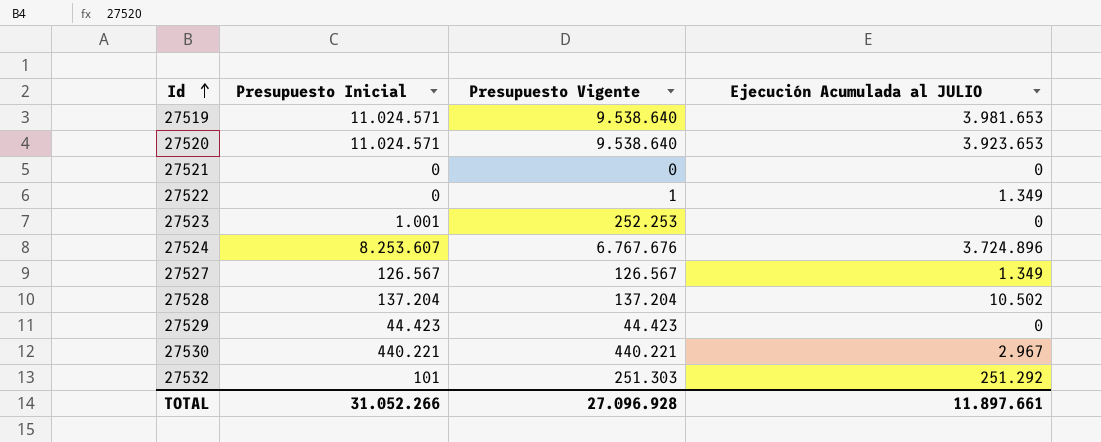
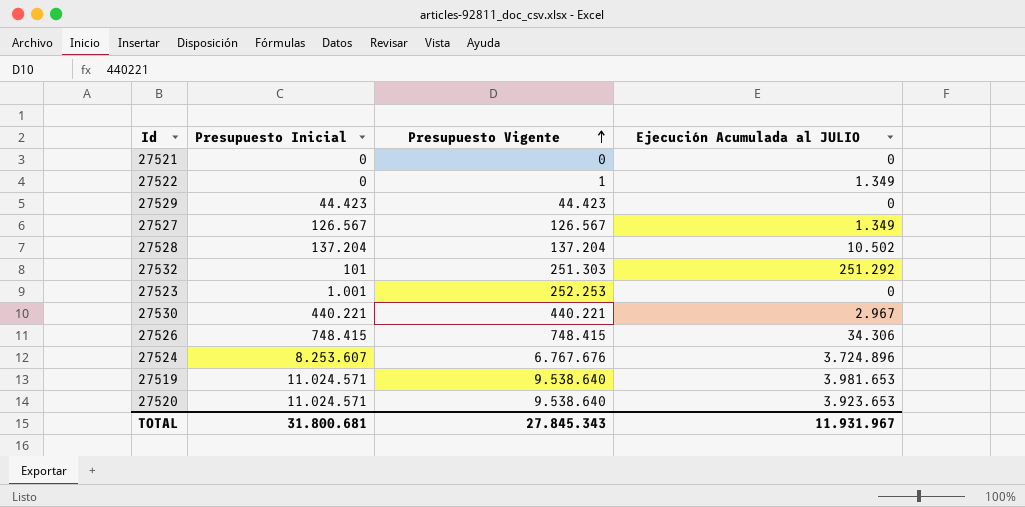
row order: Id ascending -> Presupuesto Vigente ascending
row 27526: none -> 748.415 | 748.415 | 34.306
TOTAL | Presupuesto Inicial: 31.052.266 -> 31.800.681
TOTAL | Presupuesto Vigente: 27.096.928 -> 27.845.343
TOTAL | Ejecución Acumulada al JULIO: 11.897.661 -> 11.931.967

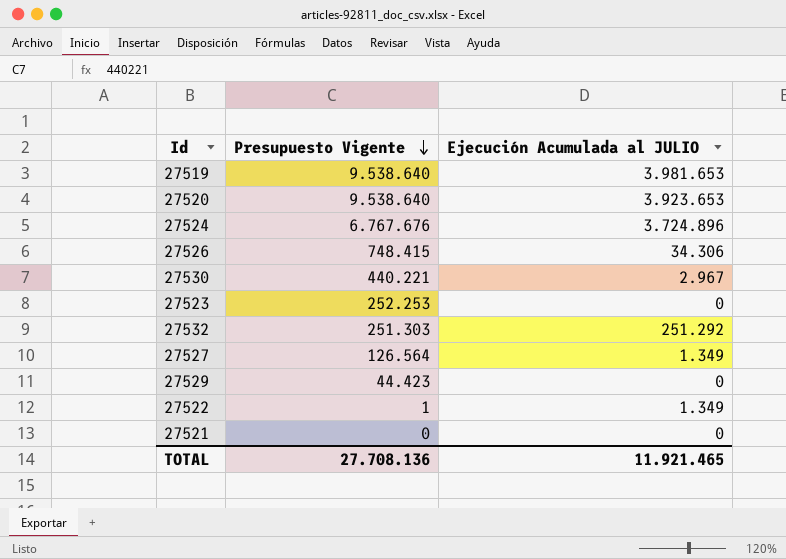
row order: Presupuesto Vigente ascending -> Presupuesto Vigente descending
column Presupuesto Inicial | position: 2 -> none
row 27528: 137.204 | 137.204 | 10.502 -> none
27527 | Presupuesto Vigente: 126.567 -> 126.564
TOTAL | Presupuesto Vigente: 27.845.343 -> 27.708.136
TOTAL | Ejecución Acumulada al JULIO: 11.931.967 -> 11.921.465

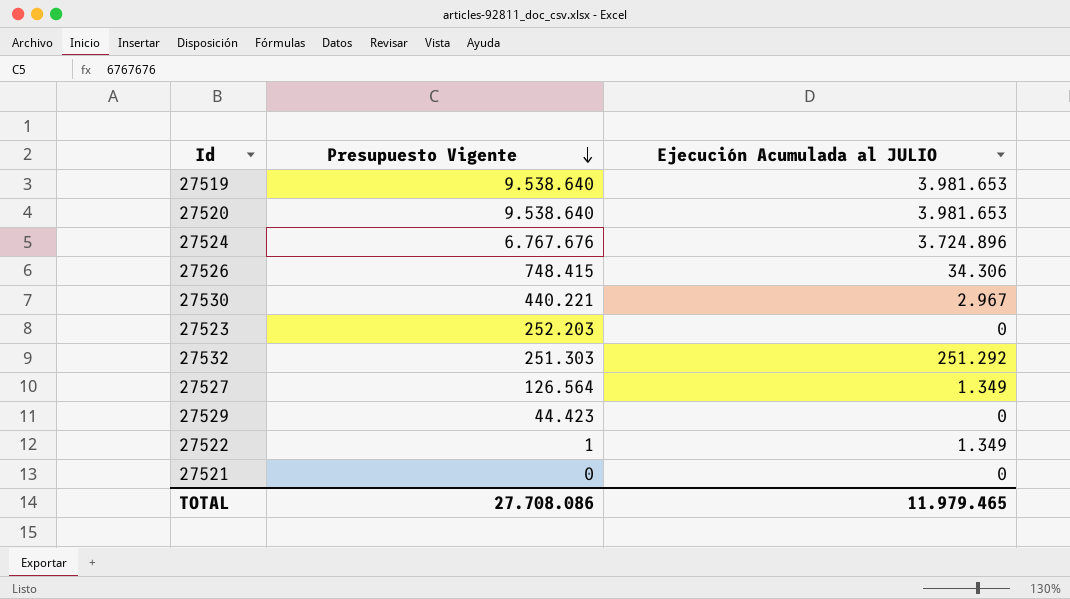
27520 | Ejecución Acumulada al JULIO: 3.923.653 -> 3.981.653
27523 | Presupuesto Vigente: 252.253 -> 252.203
TOTAL | Presupuesto Vigente: 27.708.136 -> 27.708.086
TOTAL | Ejecución Acumulada al JULIO: 11.921.465 -> 11.979.465

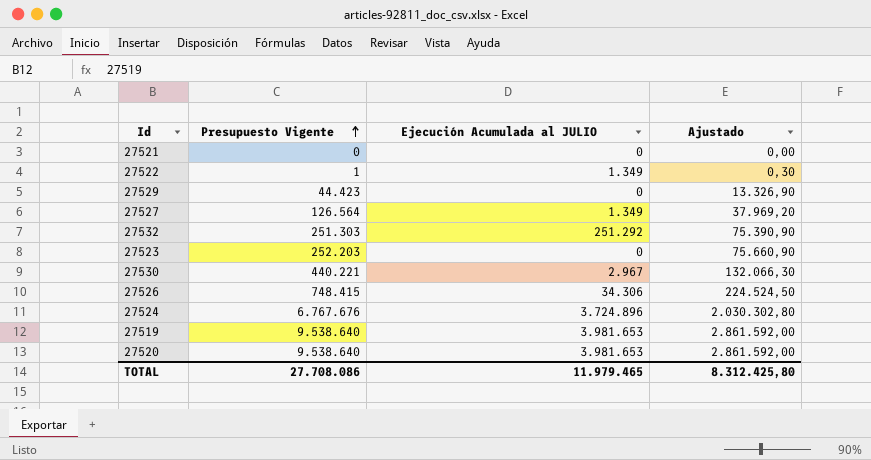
row order: Presupuesto Vigente descending -> Presupuesto Vigente ascending
column Ajustado | formula: none -> [Presupuesto Vigente] * 0,3

